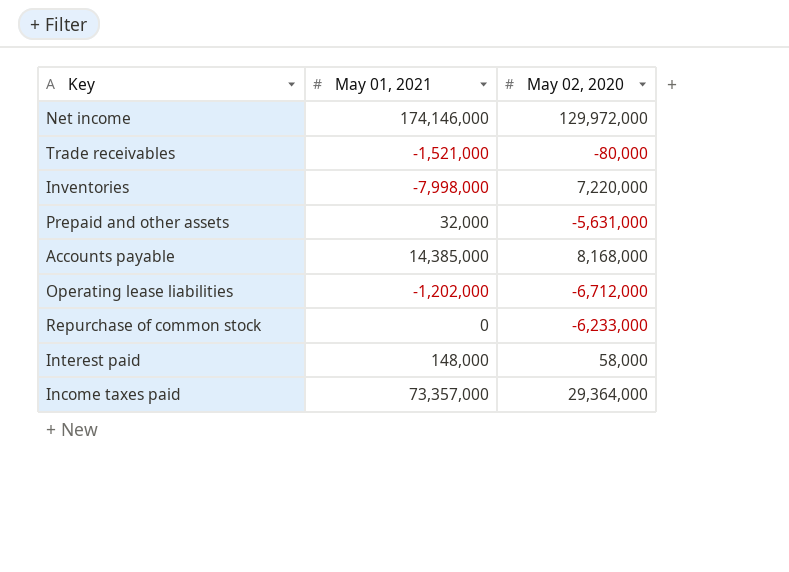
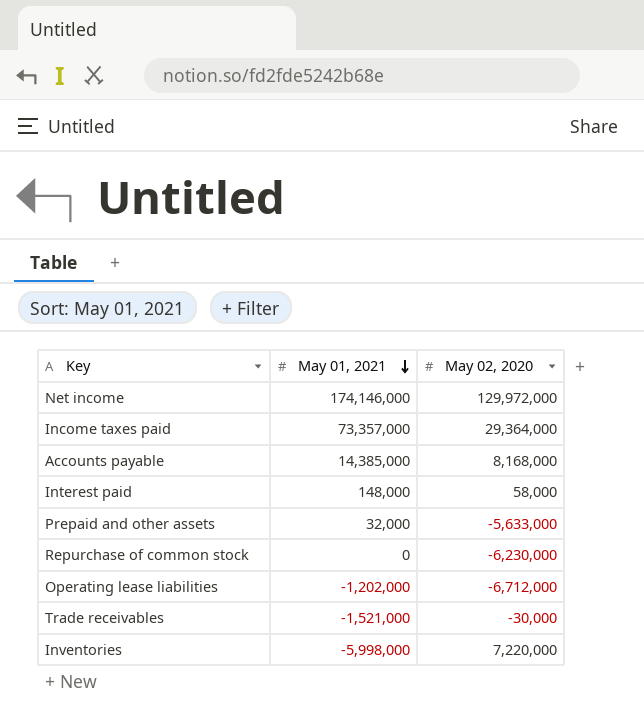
row order: none -> May 01, 2021 descending
Prepaid and other assets | May 02, 2020: -5,631,000 -> -5,633,000
Repurchase of common stock | May 02, 2020: -6,233,000 -> -6,230,000
Trade receivables | May 02, 2020: -80,000 -> -30,000
Inventories | May 01, 2021: -7,998,000 -> -5,998,000

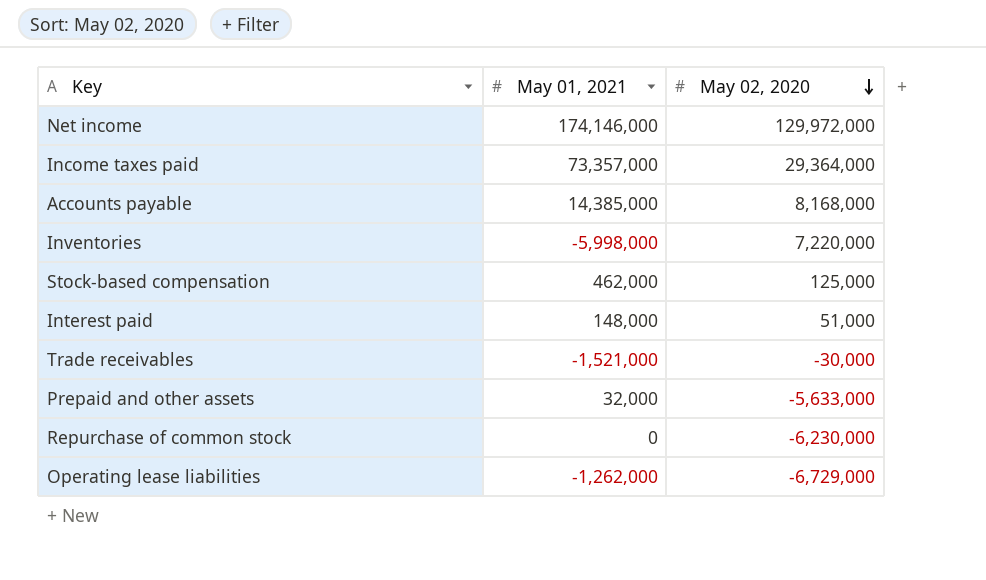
row order: May 01, 2021 descending -> May 02, 2020 descending
row Stock-based compensation: none -> 462,000 | 125,000
Interest paid | May 02, 2020: 58,000 -> 51,000
Operating lease liabilities | May 01, 2021: -1,202,000 -> -1,262,000
Operating lease liabilities | May 02, 2020: -6,712,000 -> -6,729,000

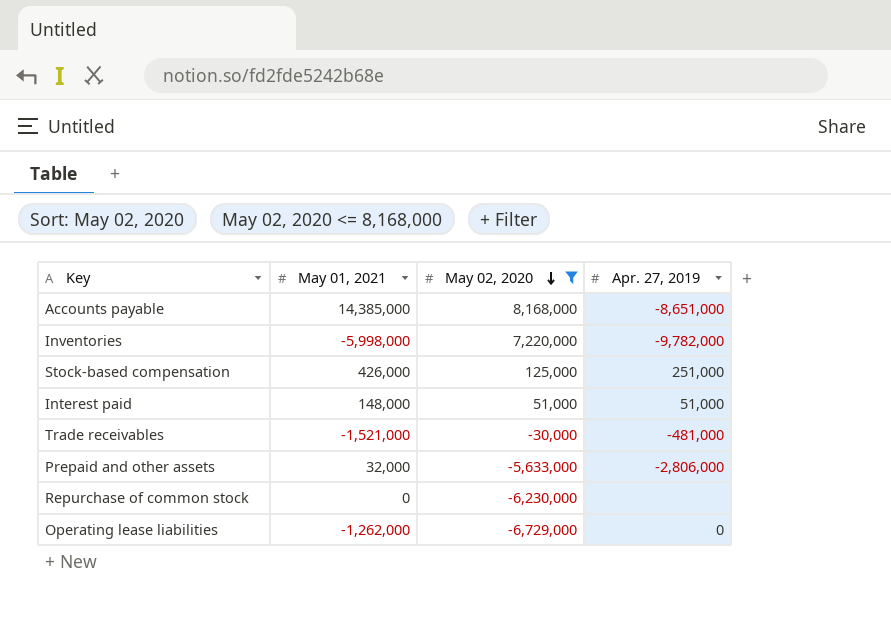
filter: none -> May 02, 2020 <= 8,168,000
column Apr. 27, 2019 | position: none -> 4
Stock-based compensation | May 01, 2021: 462,000 -> 426,000

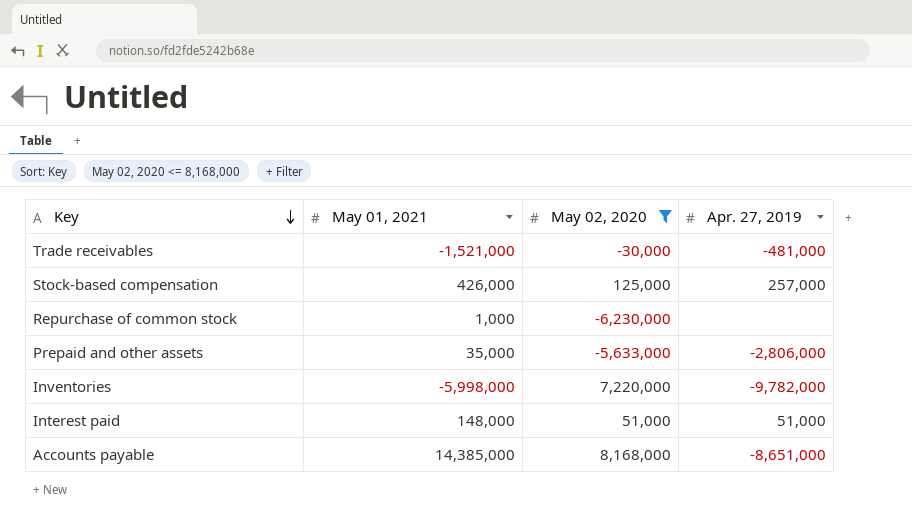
row order: May 02, 2020 descending -> Key descending
row Operating lease liabilities: -1,262,000 | -6,729,000 | 0 -> none
Stock-based compensation | Apr. 27, 2019: 251,000 -> 257,000
Repurchase of common stock | May 01, 2021: 0 -> 1,000
Prepaid and other assets | May 01, 2021: 32,000 -> 35,000

